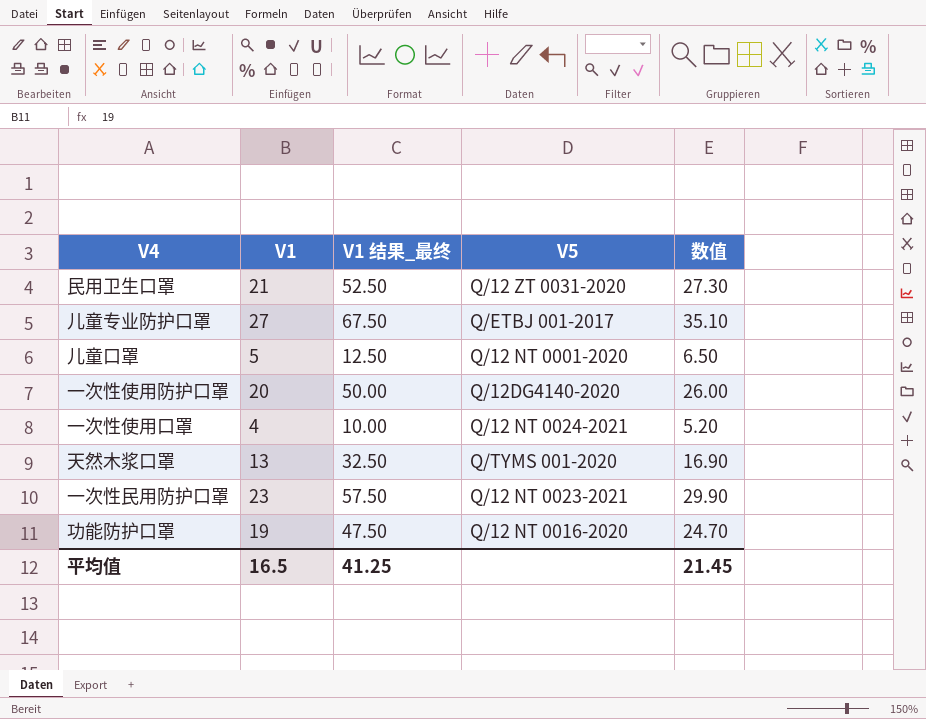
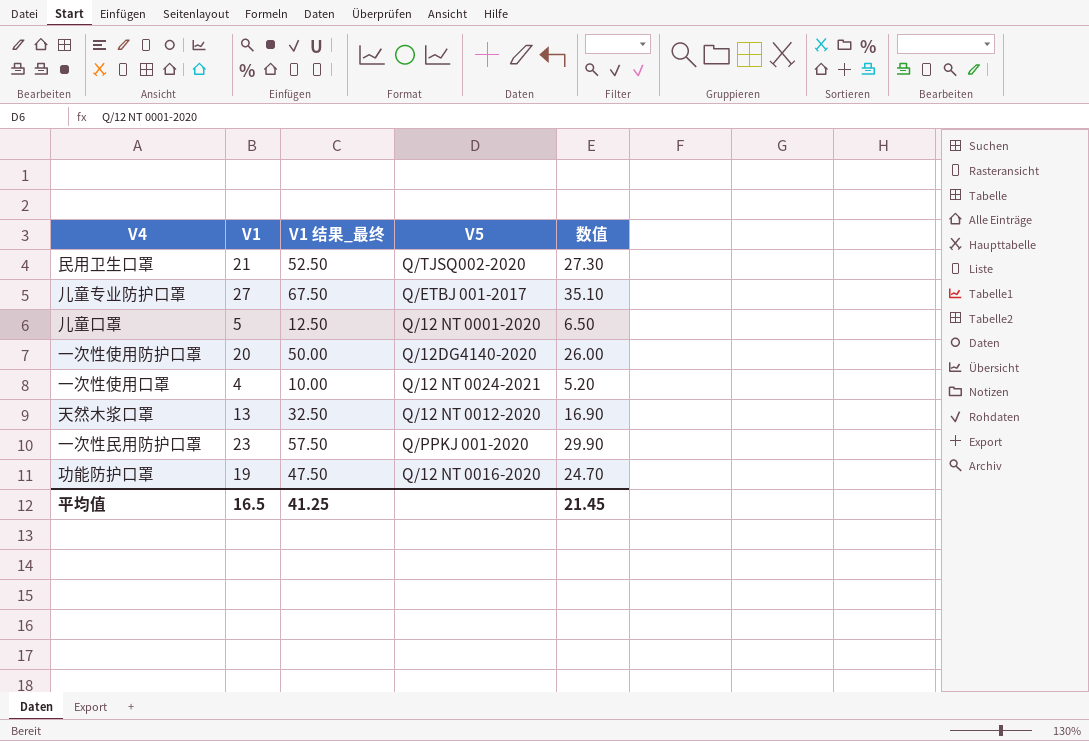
民用卫生口罩 | V5: Q/12 ZT 0031-2020 -> Q/TJSQ002-2020
天然木浆口罩 | V5: Q/TYMS 001-2020 -> Q/12 NT 0012-2020
一次性民用防护口罩 | V5: Q/12 NT 0023-2021 -> Q/PPKJ 001-2020

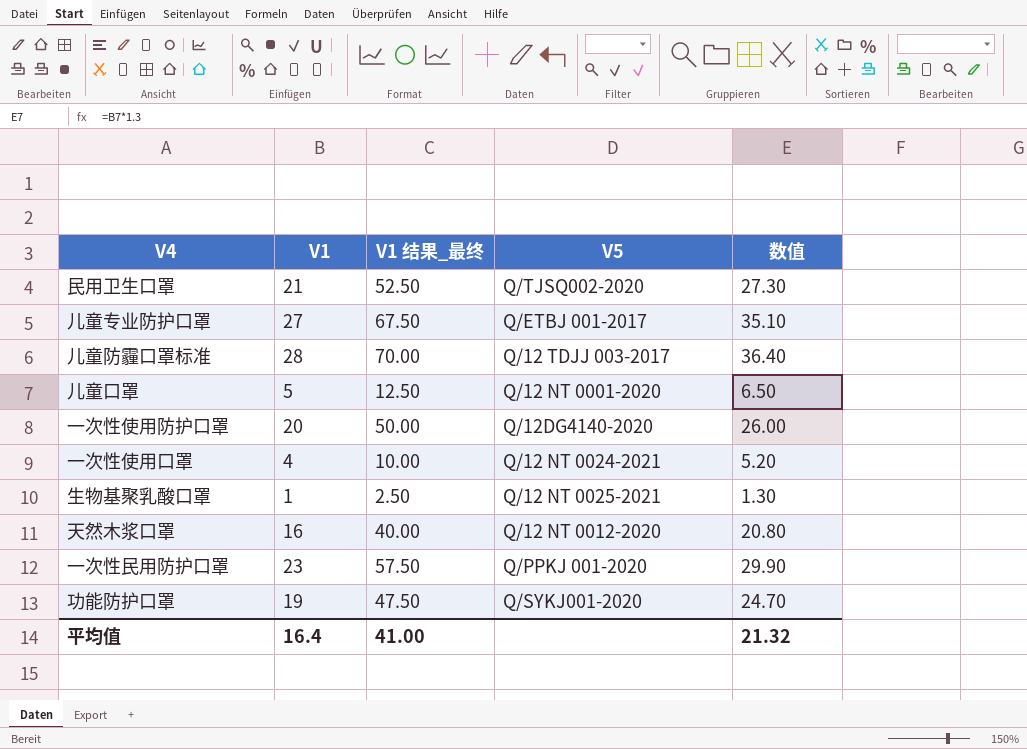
row 儿童防霾口罩标准: none -> 28 | 70.00 | Q/12 TDJJ 003-2017 | 36.40
row 生物基聚乳酸口罩: none -> 1 | 2.50 | Q/12 NT 0025-2021 | 1.30
天然木浆口罩 | V1: 13 -> 16
天然木浆口罩 | V1 结果_最终: 32.50 -> 40.00
天然木浆口罩 | 数值: 16.90 -> 20.80
功能防护口罩 | V5: Q/12 NT 0016-2020 -> Q/SYKJ001-2020
平均值 | V1: 16.5 -> 16.4
平均值 | V1 结果_最终: 41.25 -> 41.00
平均值 | 数值: 21.45 -> 21.32

